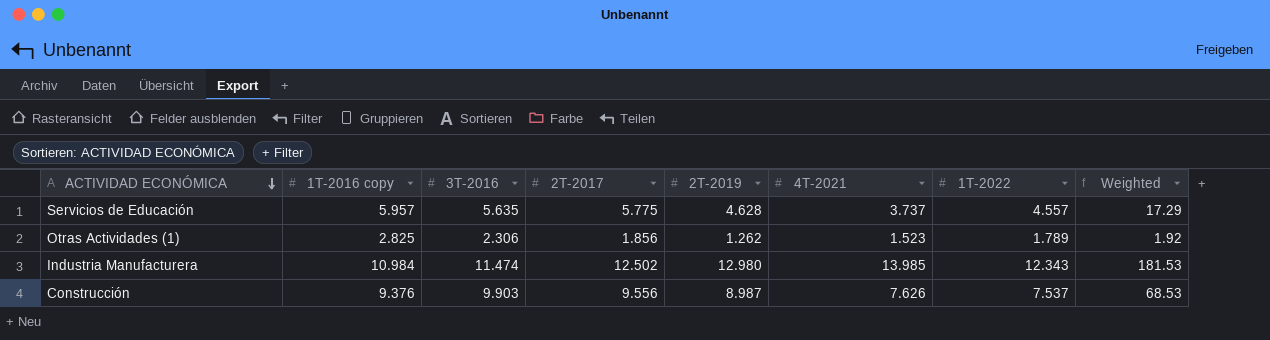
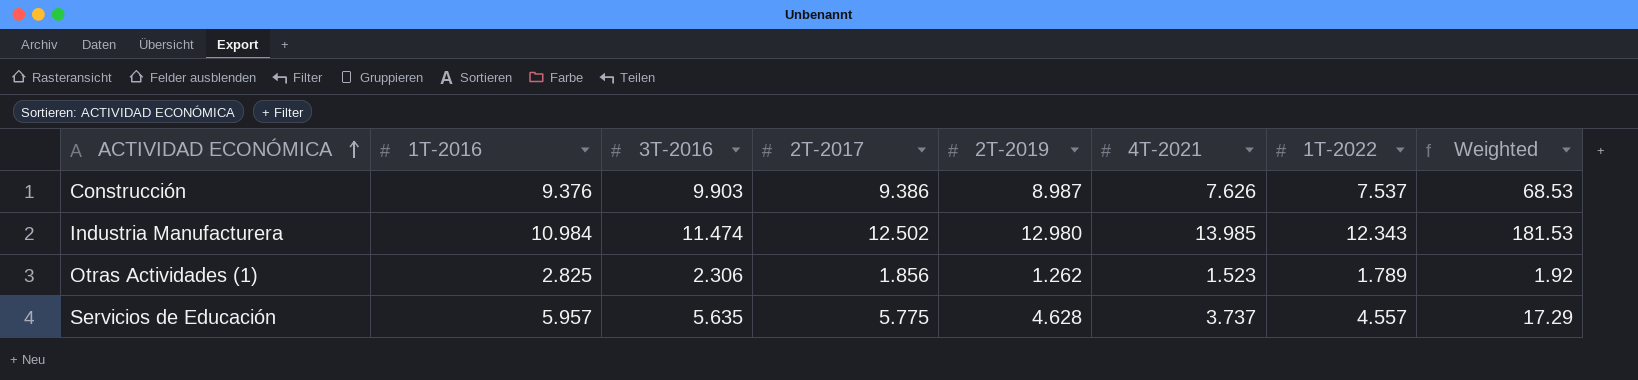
row order: ACTIVIDAD ECONÓMICA descending -> ACTIVIDAD ECONÓMICA ascending
column name: 1T-2016 copy -> 1T-2016
Construcción | 2T-2017: 9.556 -> 9.386

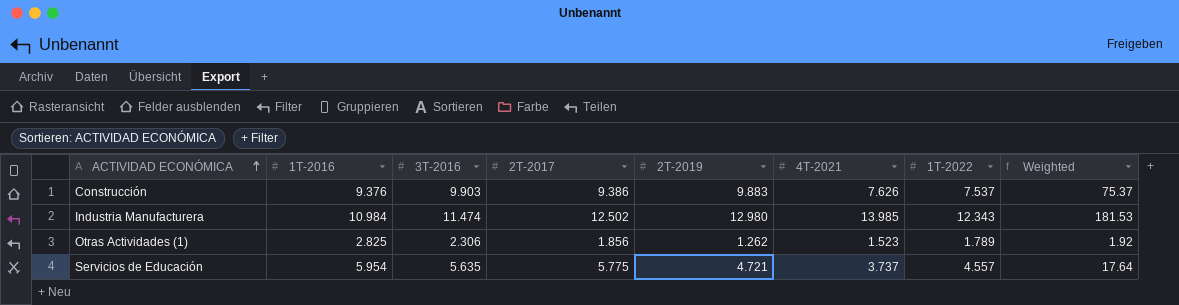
Construcción | 2T-2019: 8.987 -> 9.883
Construcción | Weighted: 68.53 -> 75.37
Servicios de Educación | 1T-2016: 5.957 -> 5.954
Servicios de Educación | 2T-2019: 4.628 -> 4.721
Servicios de Educación | Weighted: 17.29 -> 17.64

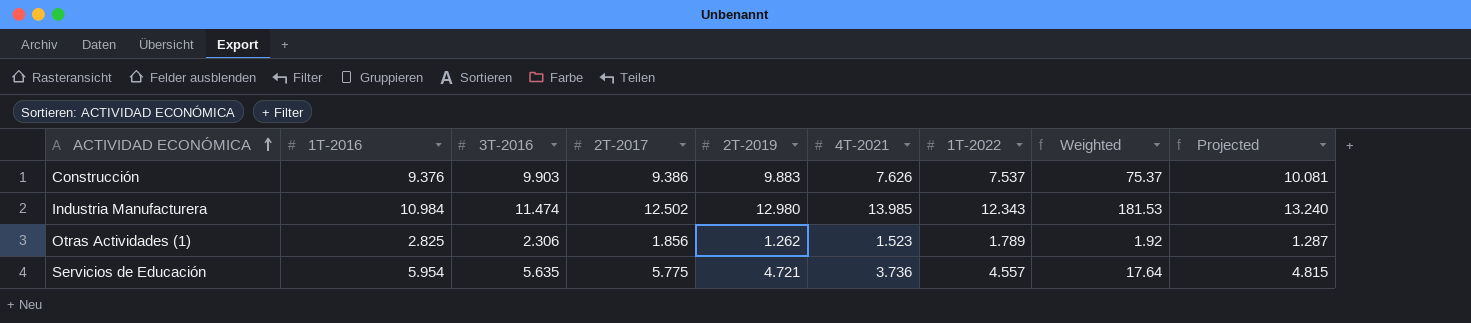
column Projected | formula: none -> [2T-2019] * 1.02
Servicios de Educación | 4T-2021: 3.737 -> 3.736

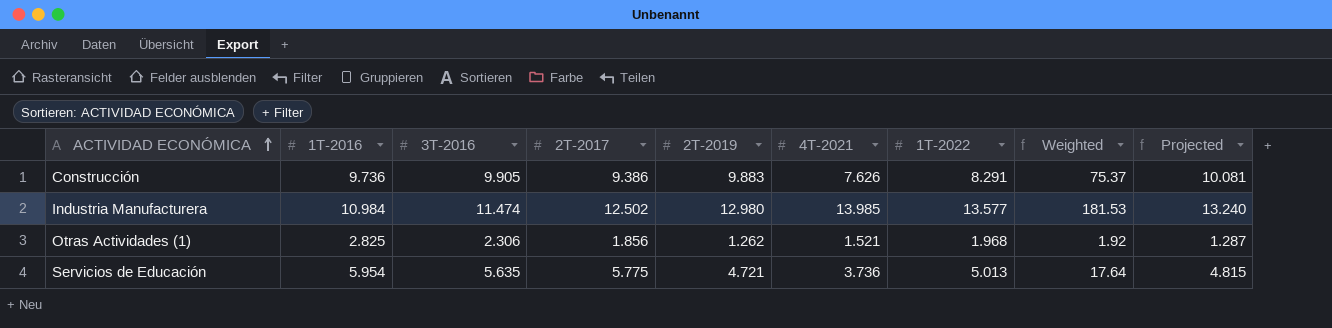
Construcción | 1T-2016: 9.376 -> 9.736
Construcción | 3T-2016: 9.903 -> 9.905
Construcción | 1T-2022: 7.537 -> 8.291
Industria Manufacturera | 1T-2022: 12.343 -> 13.577
Otras Actividades (1) | 4T-2021: 1.523 -> 1.521
Otras Actividades (1) | 1T-2022: 1.789 -> 1.968
Servicios de Educación | 1T-2022: 4.557 -> 5.013

